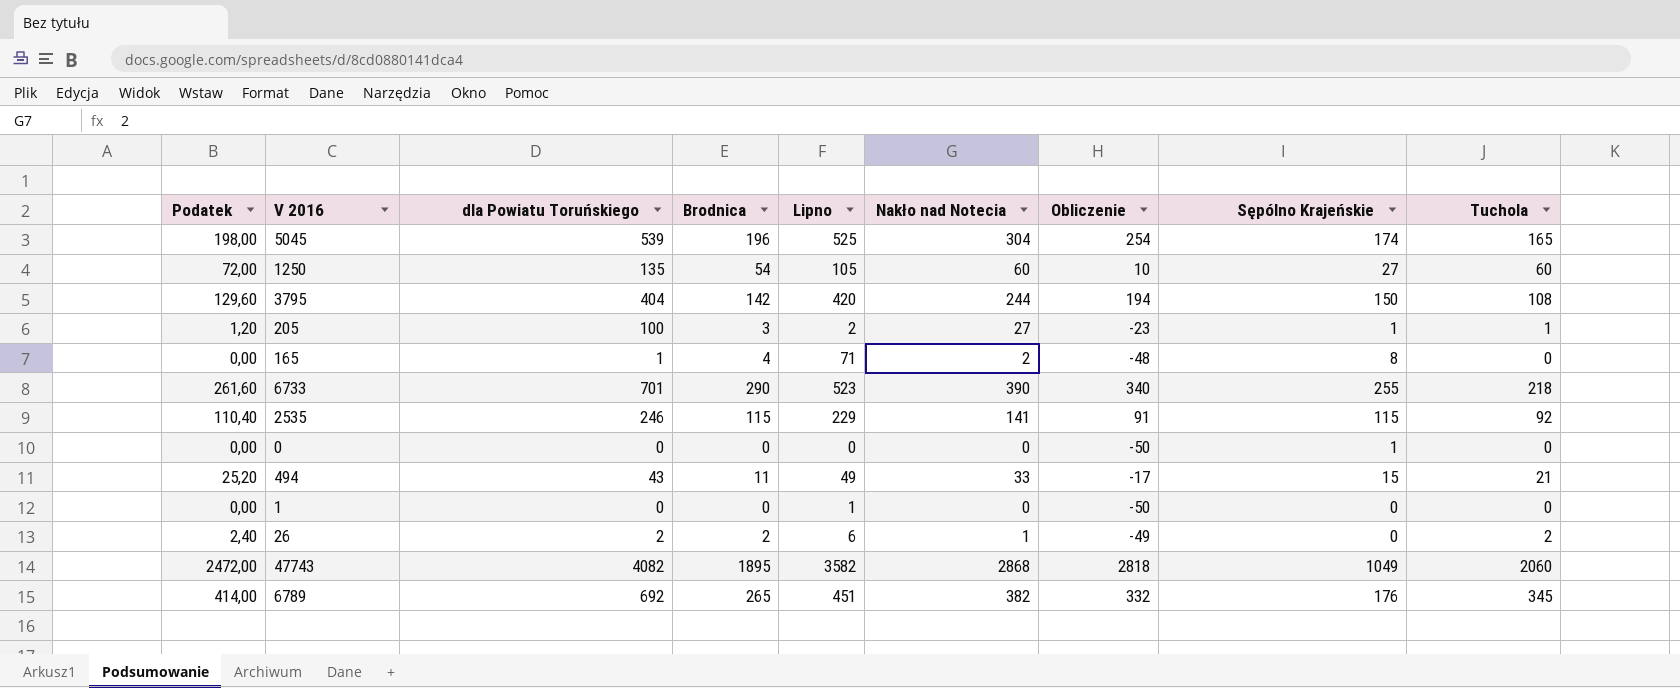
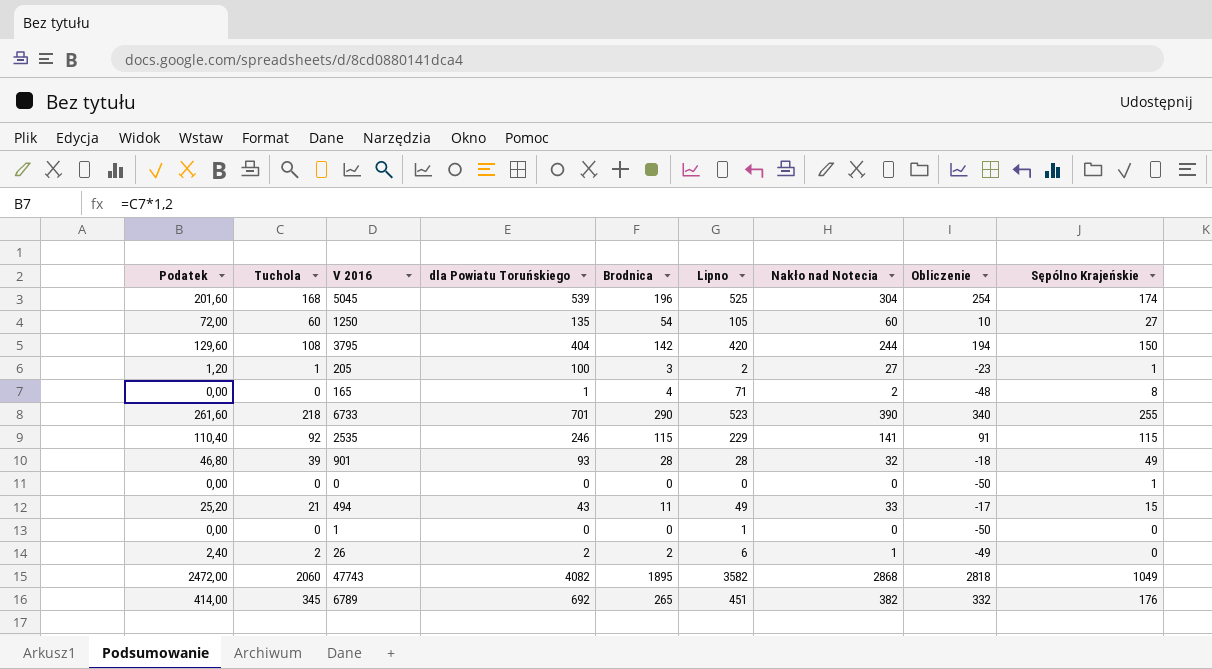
column Tuchola | position: 9 -> 2
5045 | Podatek: 198,00 -> 201,60
5045 | Tuchola: 165 -> 168
row 901: none -> 46,80 | 39 | 93 | 28 | 28 | 32 | -18 | 49

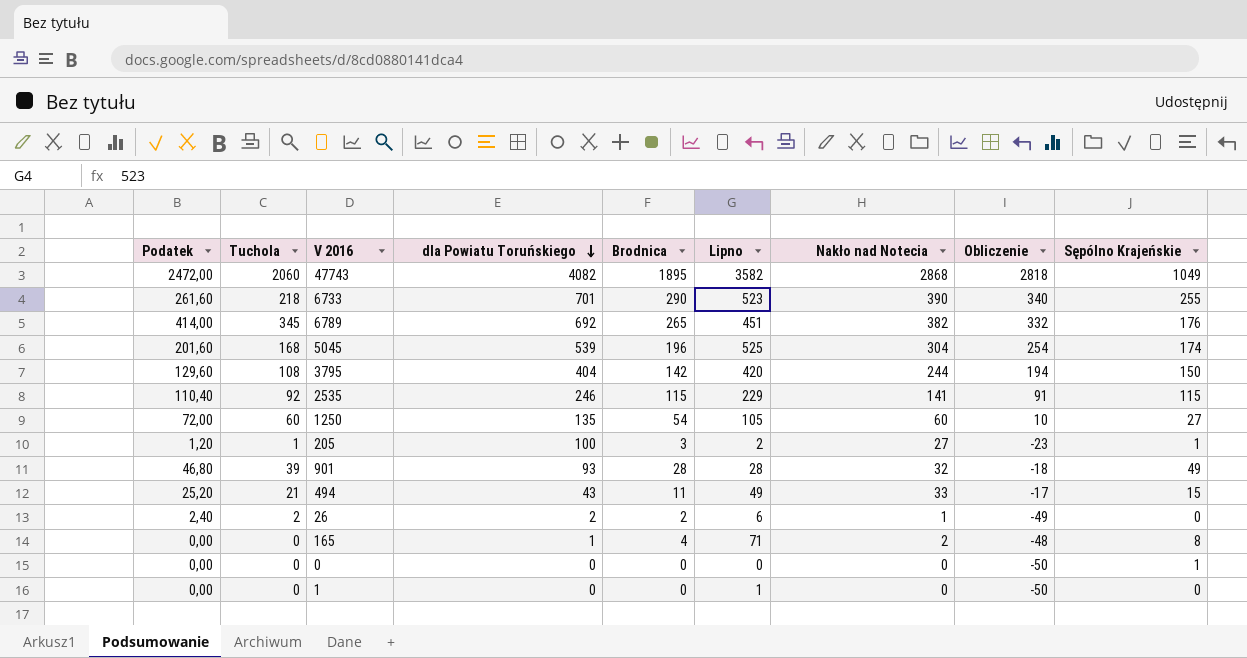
row order: none -> dla Powiatu Toruńskiego descending

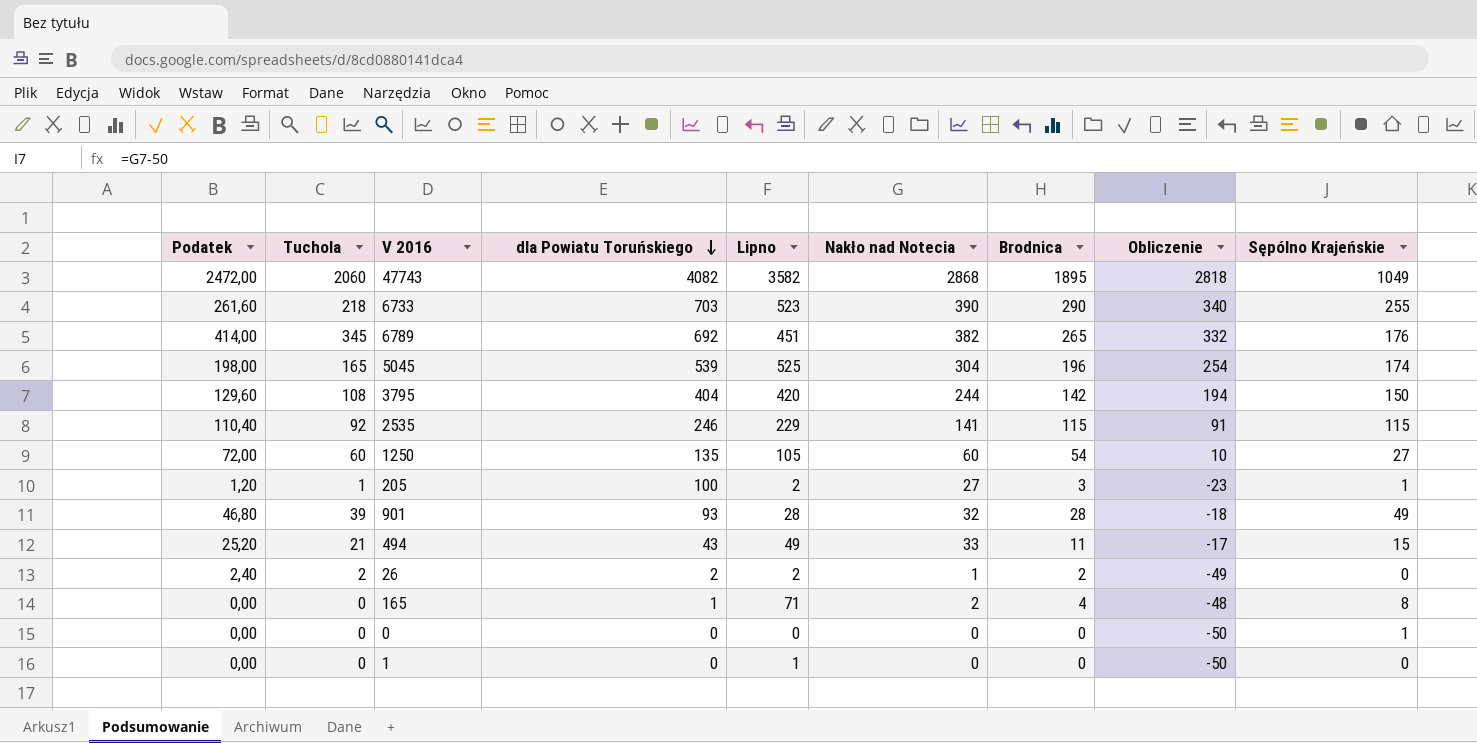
column Brodnica | position: 5 -> 7
6733 | dla Powiatu Toruńskiego: 701 -> 703
5045 | Podatek: 201,60 -> 198,00
5045 | Tuchola: 168 -> 165
26 | Lipno: 6 -> 2

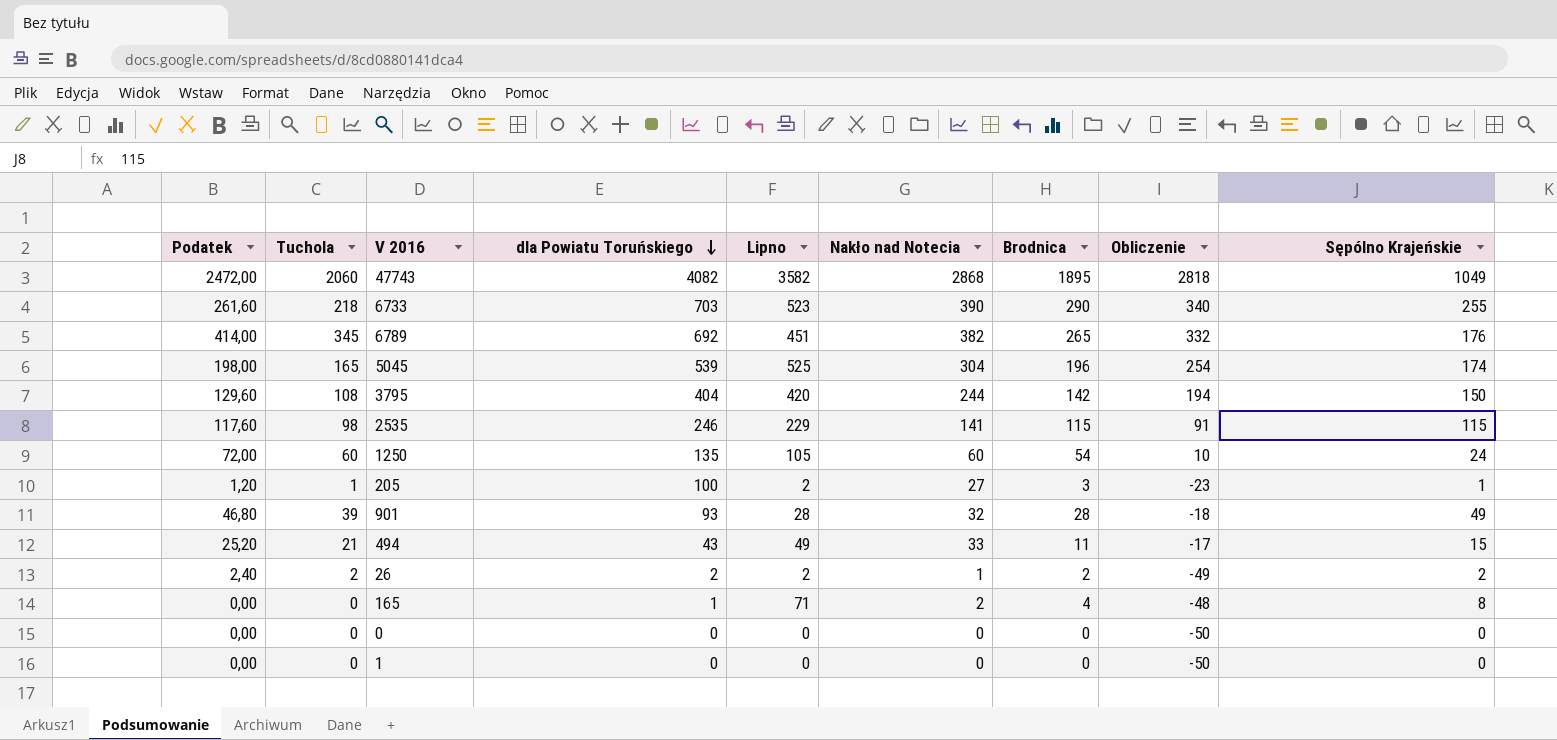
2535 | Podatek: 110,40 -> 117,60
2535 | Tuchola: 92 -> 98
1250 | Sępólno Krajeńskie: 27 -> 24
26 | Sępólno Krajeńskie: 0 -> 2
0 | Sępólno Krajeńskie: 1 -> 0
1 | Lipno: 1 -> 0

